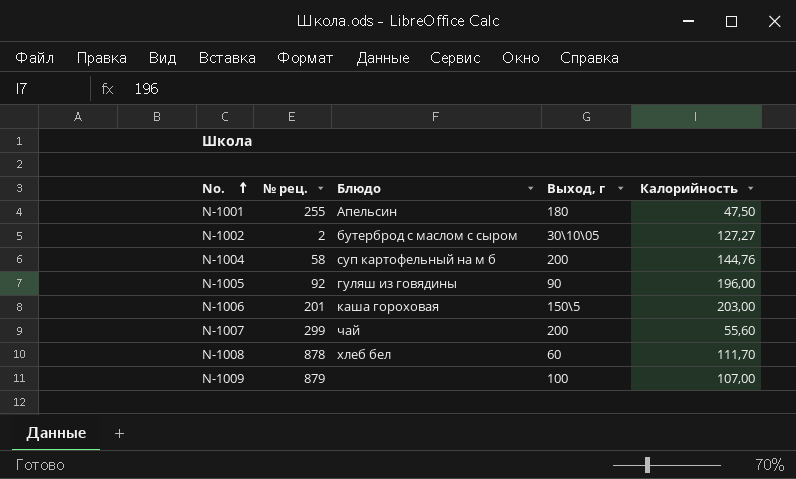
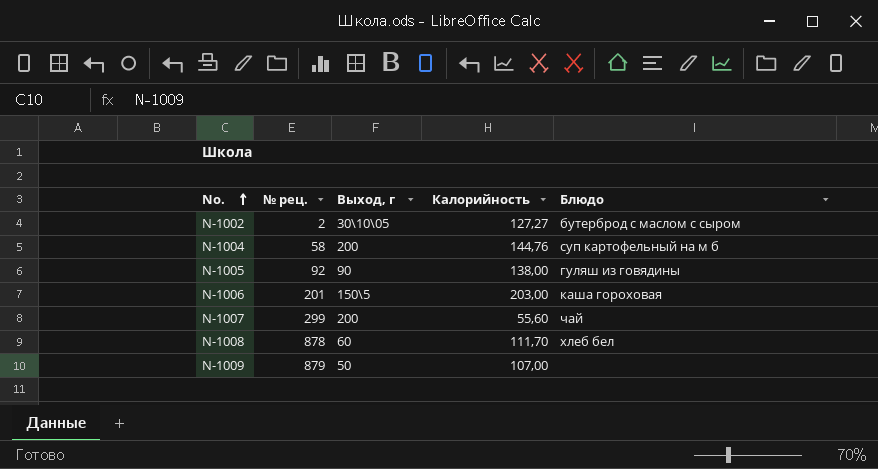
column Блюдо | position: 3 -> 5
row N-1001: 255 | Апельсин | 180 | 47,50 -> none
N-1005 | Калорийность: 196,00 -> 138,00
N-1009 | Выход, г: 100 -> 50

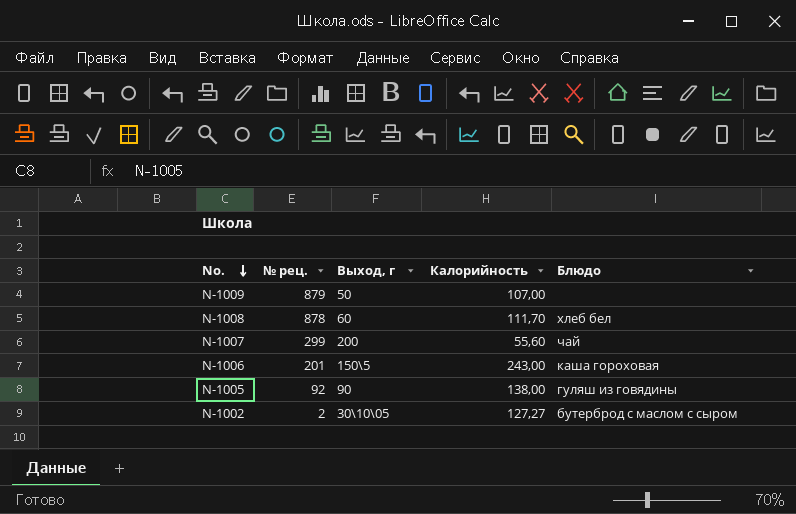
row order: No. ascending -> No. descending
row N-1004: 58 | 200 | 144,76 | суп картофельный на м б -> none
N-1006 | Калорийность: 203,00 -> 243,00

